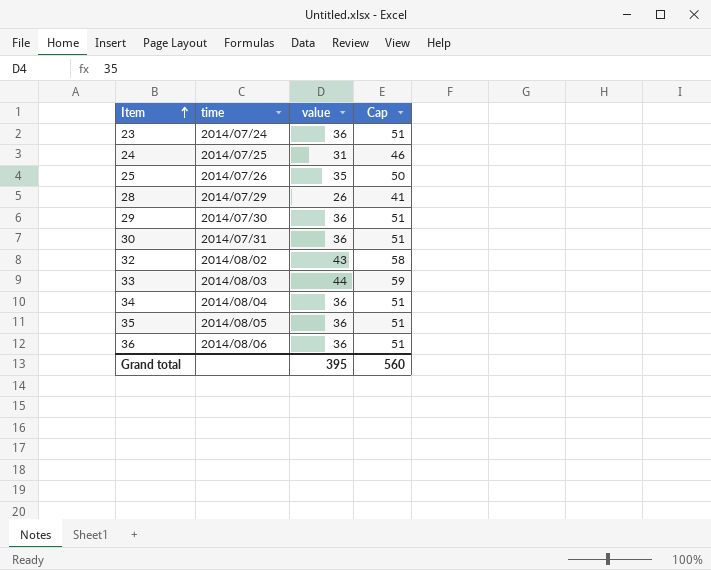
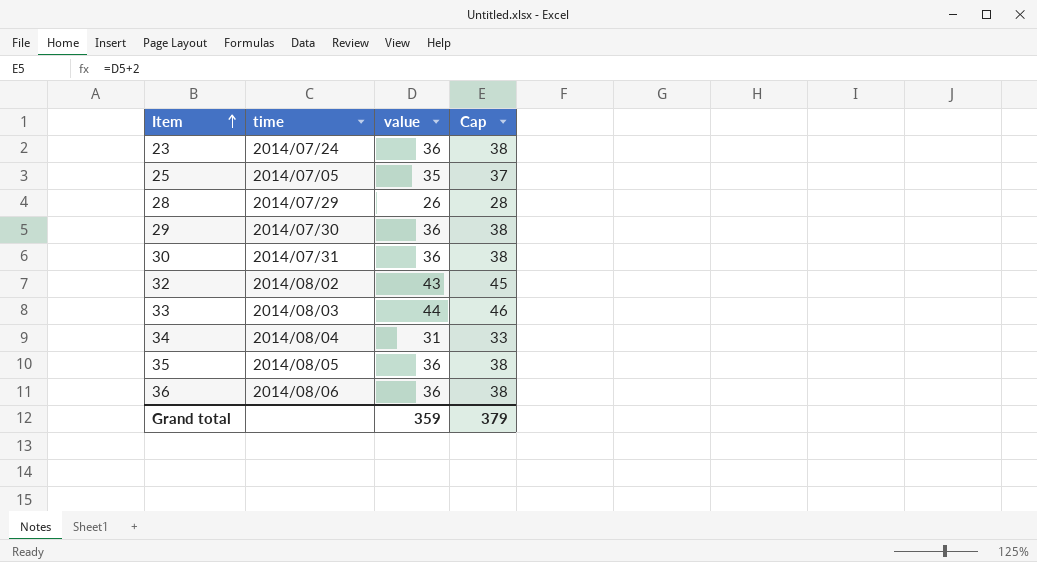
column Cap | formula: [value] + 15 -> [value] + 2
row 24: 2014/07/25 | 31 | 46 -> none
25 | time: 2014/07/26 -> 2014/07/05
34 | value: 36 -> 31
Grand total | value: 395 -> 359
Grand total | Cap: 560 -> 379

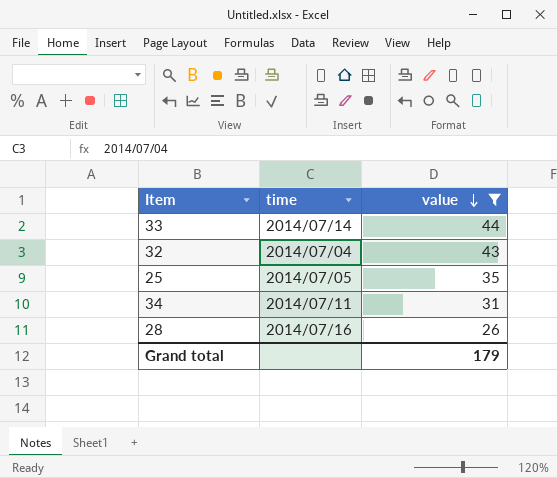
filter: none -> value != 36
row order: Item ascending -> value descending
column Cap | formula: [value] + 2 -> none
33 | time: 2014/08/03 -> 2014/07/14
32 | time: 2014/08/02 -> 2014/07/04
34 | time: 2014/08/04 -> 2014/07/11
28 | time: 2014/07/29 -> 2014/07/16
Grand total | value: 359 -> 179

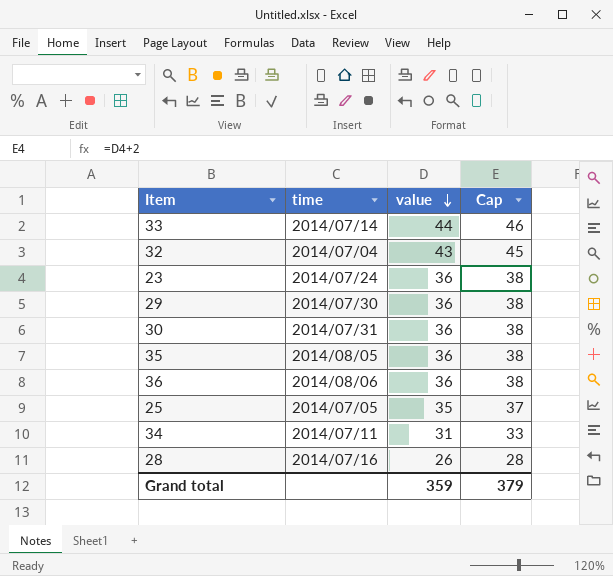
filter: value != 36 -> none
column Cap | formula: none -> [value] + 2
Grand total | value: 179 -> 359

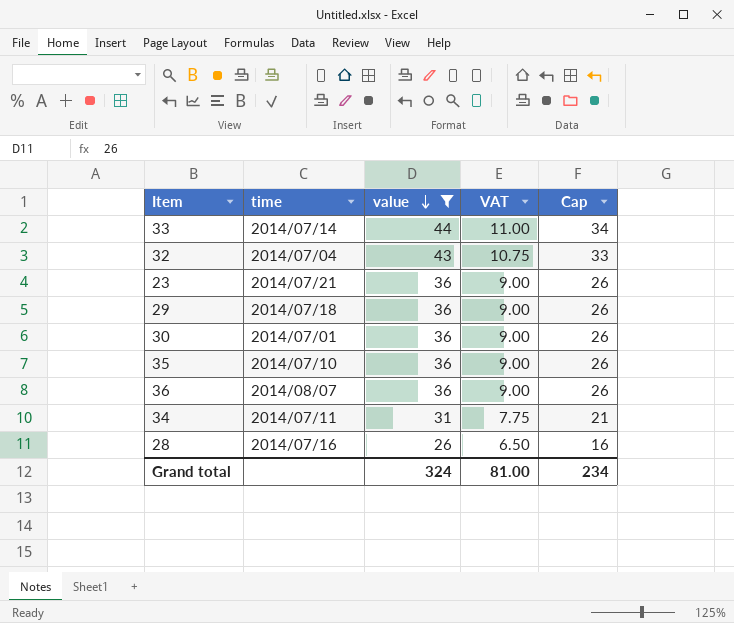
filter: none -> value != 35
column VAT | formula: none -> [value] * 0.25
column Cap | formula: [value] + 2 -> [value] - 10
23 | time: 2014/07/24 -> 2014/07/21
29 | time: 2014/07/30 -> 2014/07/18
30 | time: 2014/07/31 -> 2014/07/01
35 | time: 2014/08/05 -> 2014/07/10
36 | time: 2014/08/06 -> 2014/08/07
Grand total | value: 359 -> 324
Grand total | Cap: 379 -> 234

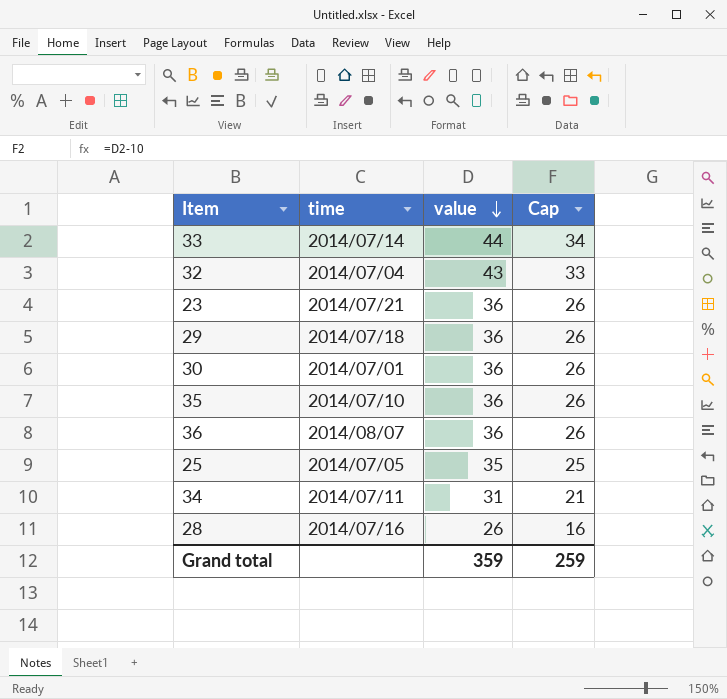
filter: value != 35 -> none
column VAT | formula: [value] * 0.25 -> none
Grand total | value: 324 -> 359
Grand total | Cap: 234 -> 259

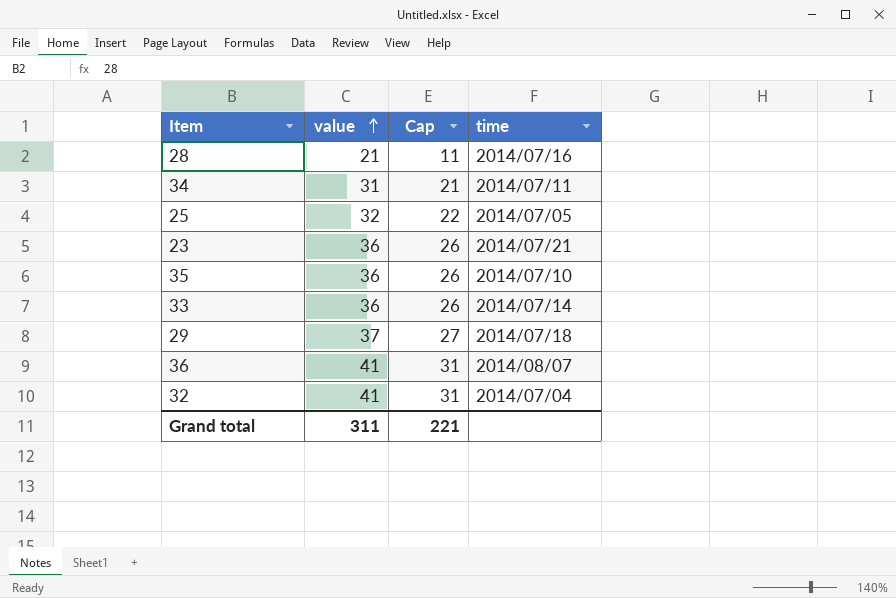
row order: value descending -> value ascending
column time | position: 2 -> 4
row 30: 2014/07/01 | 36 | 26 -> none
28 | value: 26 -> 21
28 | Cap: 16 -> 11
25 | value: 35 -> 32
25 | Cap: 25 -> 22
33 | value: 44 -> 36
33 | Cap: 34 -> 26
29 | value: 36 -> 37
29 | Cap: 26 -> 27
36 | value: 36 -> 41
36 | Cap: 26 -> 31
32 | value: 43 -> 41
32 | Cap: 33 -> 31
Grand total | value: 359 -> 311
Grand total | Cap: 259 -> 221

